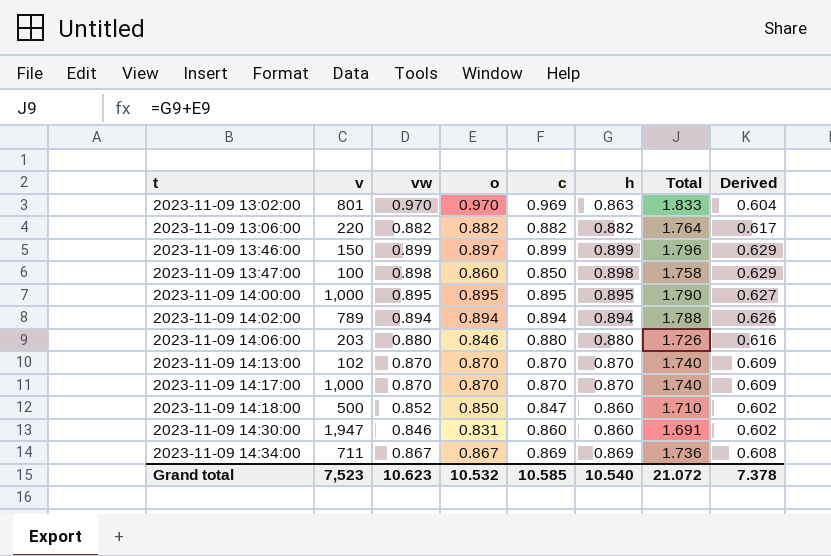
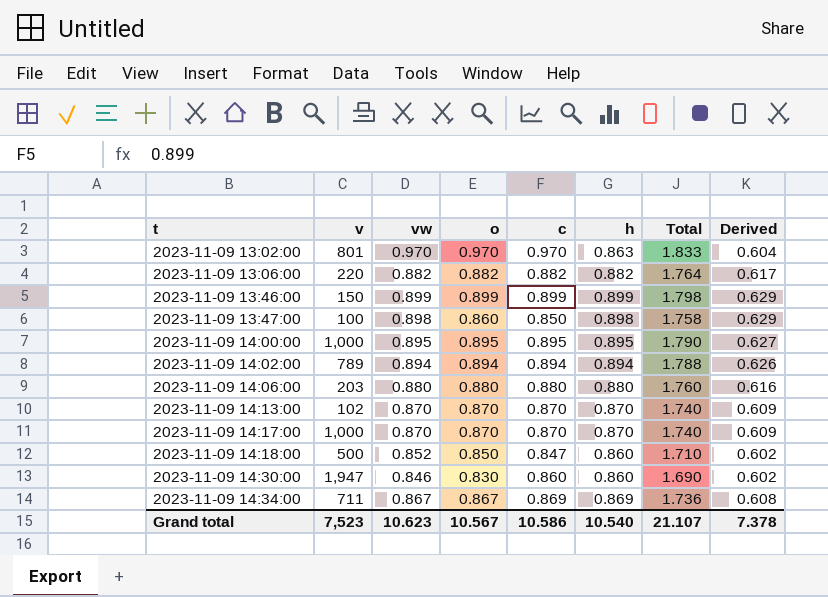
2023-11-09 13:02:00 | c: 0.969 -> 0.970
2023-11-09 13:46:00 | o: 0.897 -> 0.899
2023-11-09 13:46:00 | Total: 1.796 -> 1.798
2023-11-09 14:06:00 | o: 0.846 -> 0.880
2023-11-09 14:06:00 | Total: 1.726 -> 1.760
2023-11-09 14:30:00 | o: 0.831 -> 0.830
2023-11-09 14:30:00 | Total: 1.691 -> 1.690
Grand total | o: 10.532 -> 10.567
Grand total | c: 10.585 -> 10.586
Grand total | Total: 21.072 -> 21.107

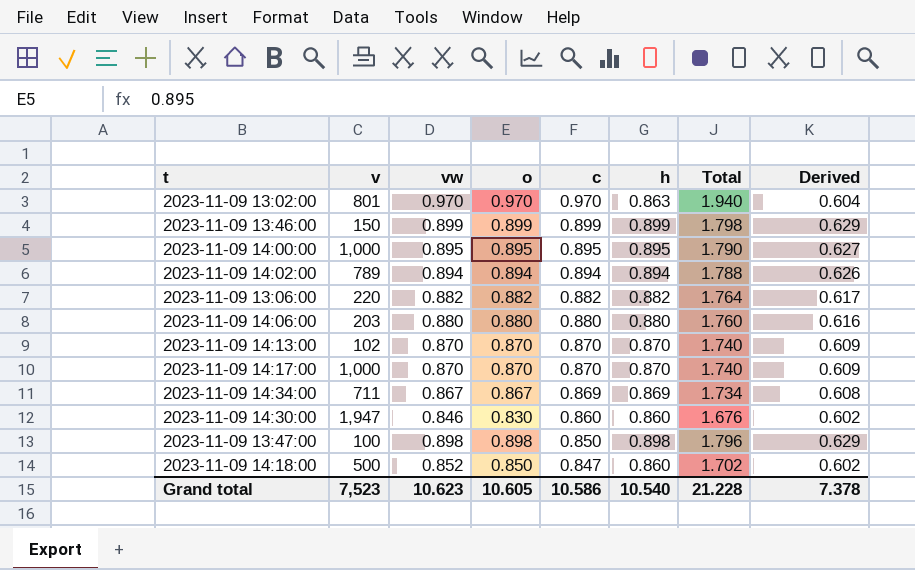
row order: t ascending -> c descending
column Total | formula: [o] + [h] -> [vw] + [o]
2023-11-09 13:47:00 | o: 0.860 -> 0.898
Grand total | o: 10.567 -> 10.605
Grand total | Total: 21.107 -> 21.228

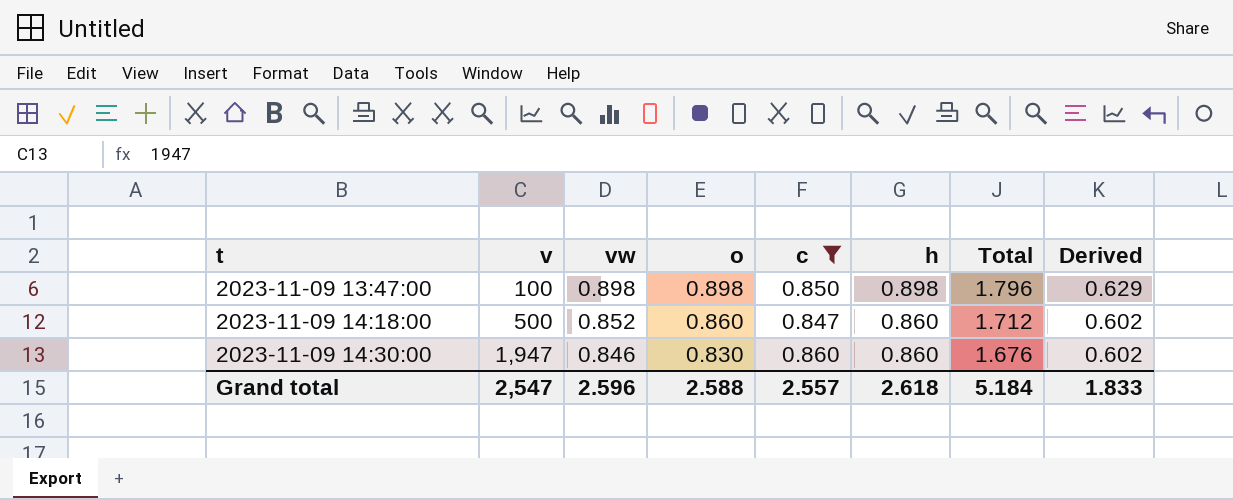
filter: none -> c <= 0.860
row order: c descending -> t ascending
2023-11-09 14:18:00 | o: 0.850 -> 0.860
2023-11-09 14:18:00 | Total: 1.702 -> 1.712
Grand total | v: 7,523 -> 2,547
Grand total | vw: 10.623 -> 2.596
Grand total | o: 10.605 -> 2.588
Grand total | c: 10.586 -> 2.557
Grand total | h: 10.540 -> 2.618
Grand total | Total: 21.228 -> 5.184
Grand total | Derived: 7.378 -> 1.833

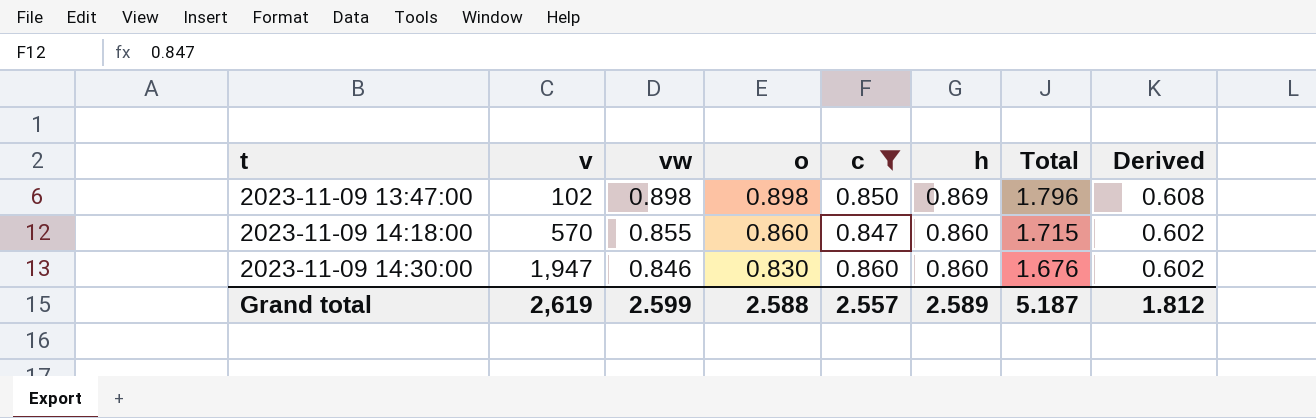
2023-11-09 13:47:00 | v: 100 -> 102
2023-11-09 13:47:00 | h: 0.898 -> 0.869
2023-11-09 13:47:00 | Derived: 0.629 -> 0.608
2023-11-09 14:18:00 | v: 500 -> 570
2023-11-09 14:18:00 | vw: 0.852 -> 0.855
2023-11-09 14:18:00 | Total: 1.712 -> 1.715
Grand total | v: 2,547 -> 2,619
Grand total | vw: 2.596 -> 2.599
Grand total | h: 2.618 -> 2.589
Grand total | Total: 5.184 -> 5.187
Grand total | Derived: 1.833 -> 1.812

